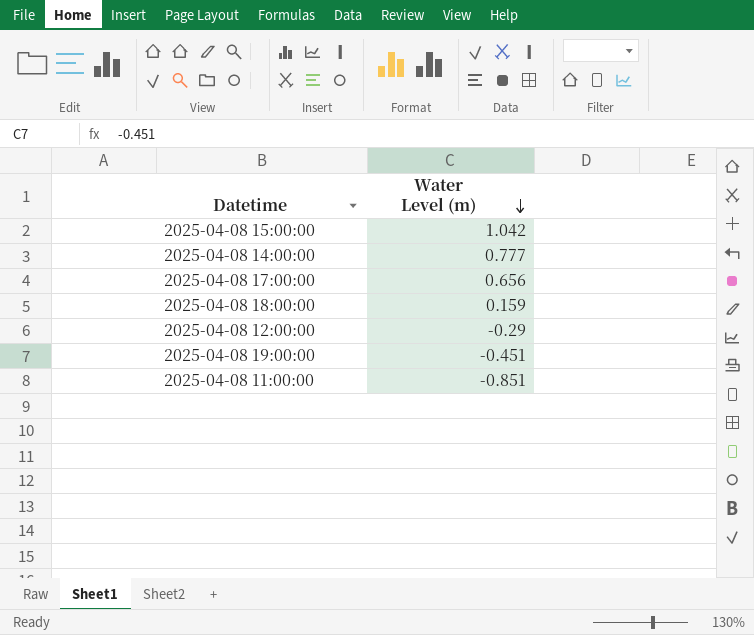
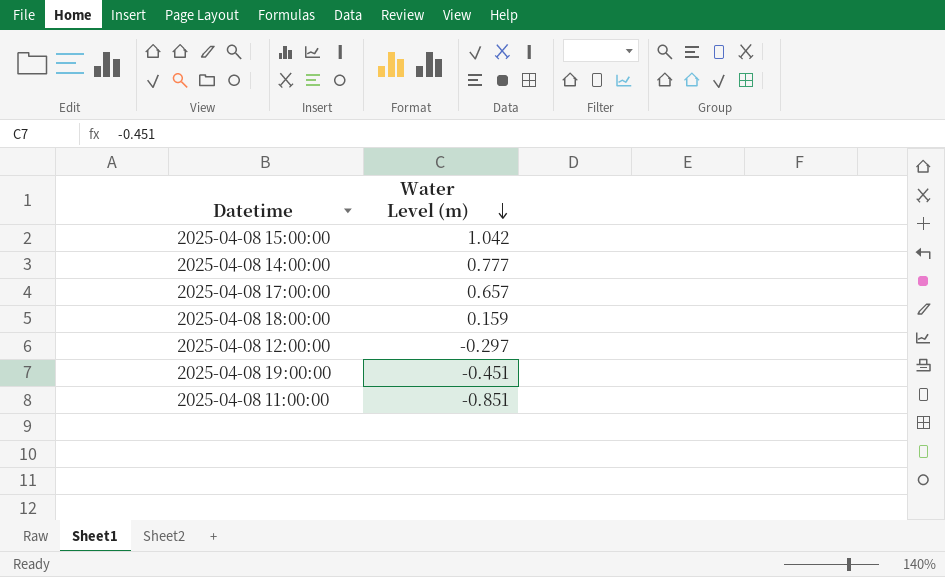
2025-04-08 17:00:00 | Water Level (m): 0.656 -> 0.657
2025-04-08 12:00:00 | Water Level (m): -0.29 -> -0.297

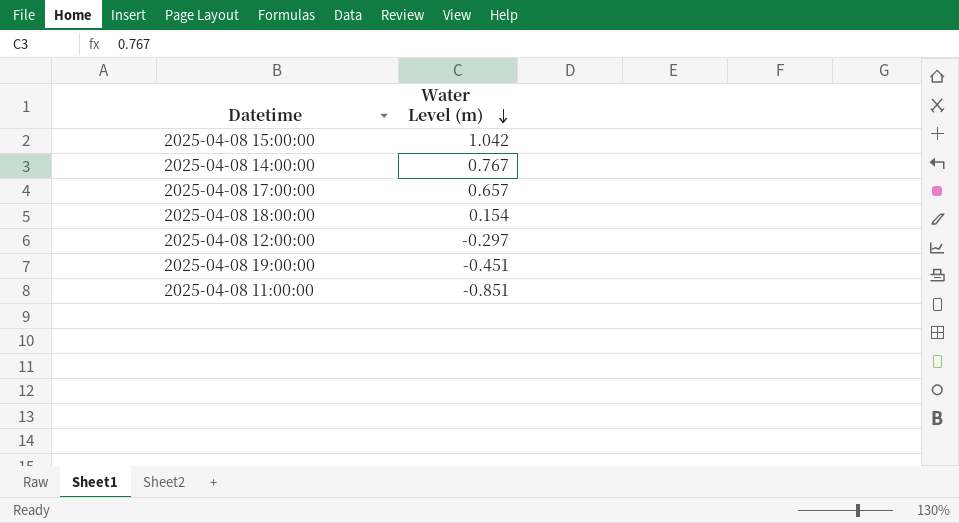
2025-04-08 14:00:00 | Water Level (m): 0.777 -> 0.767
2025-04-08 18:00:00 | Water Level (m): 0.159 -> 0.154

